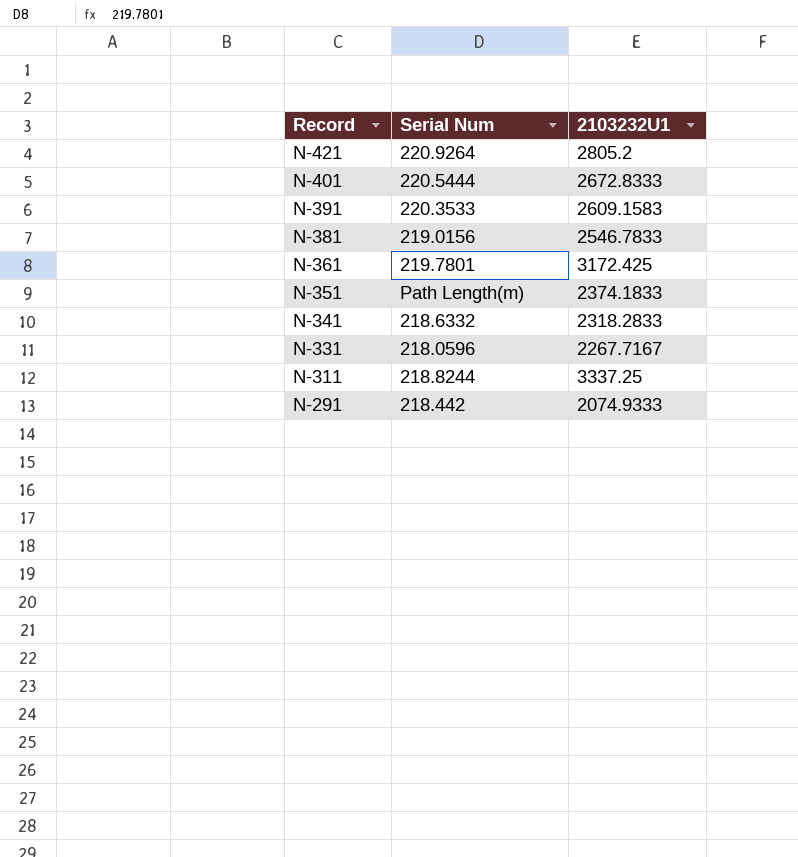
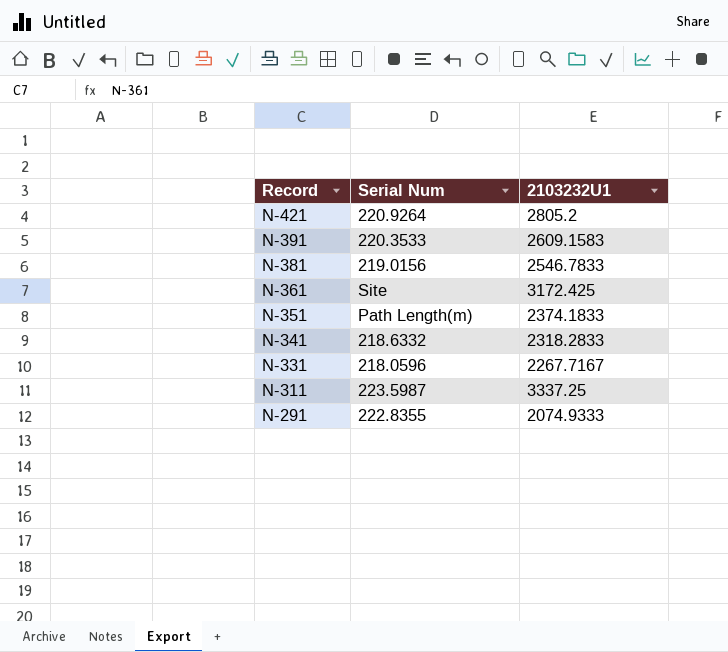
row N-401: 220.5444 | 2672.8333 -> none
N-361 | Serial Num: 219.7801 -> Site
N-311 | Serial Num: 218.8244 -> 223.5987
N-291 | Serial Num: 218.442 -> 222.8355

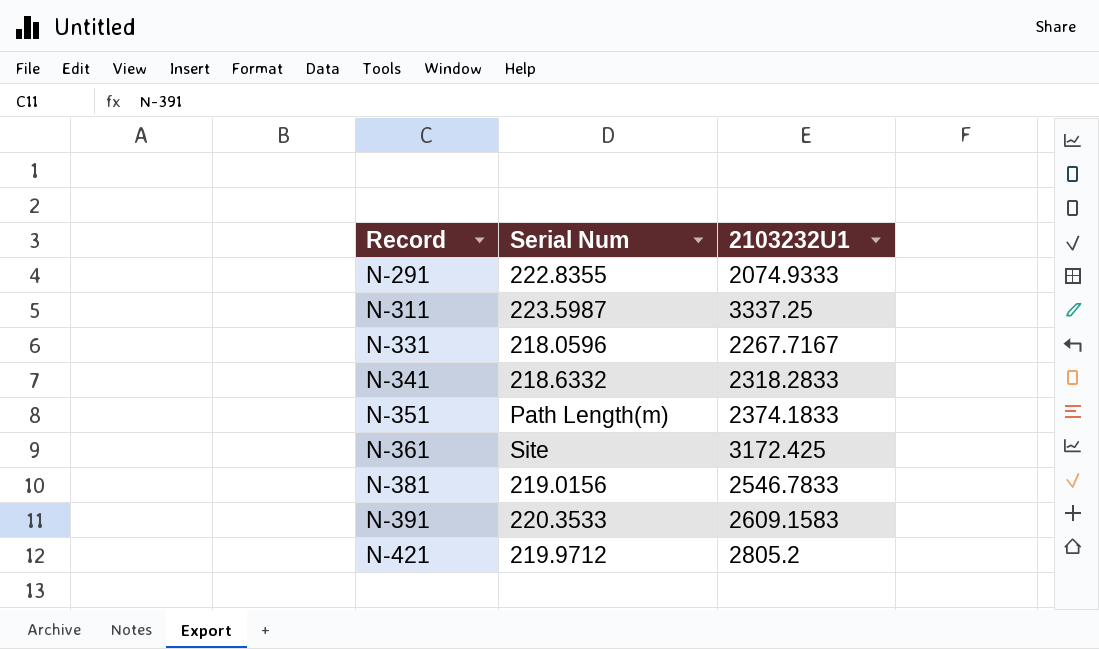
row order: Record descending -> Record ascending
N-421 | Serial Num: 220.9264 -> 219.9712

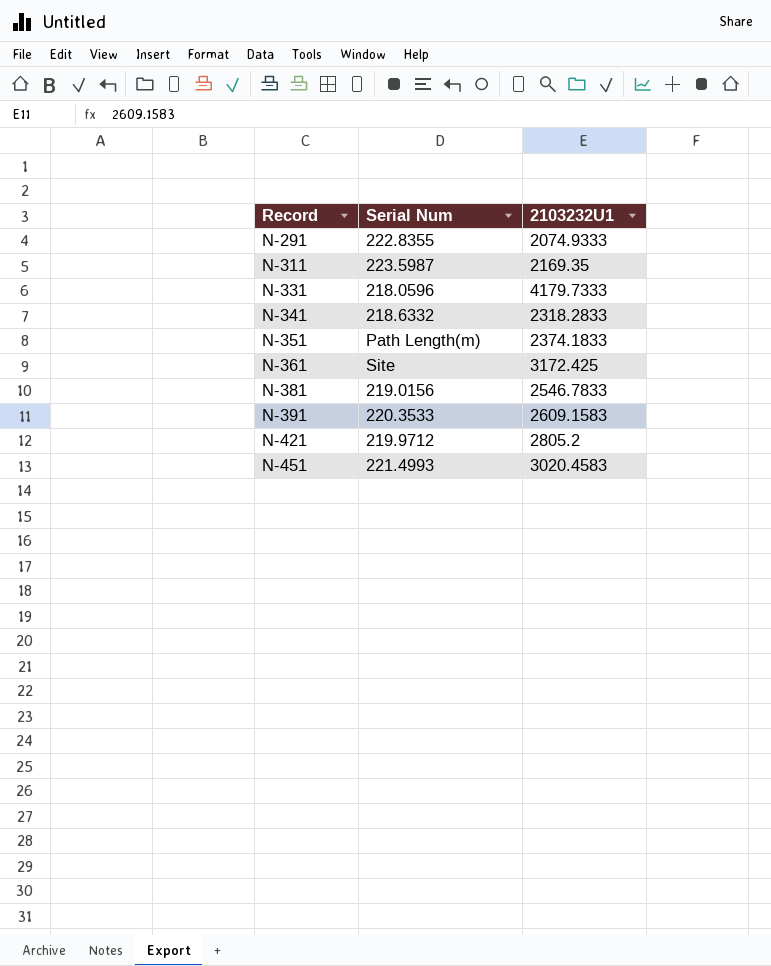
N-311 | 2103232U1: 3337.25 -> 2169.35
N-331 | 2103232U1: 2267.7167 -> 4179.7333
row N-451: none -> 221.4993 | 3020.4583

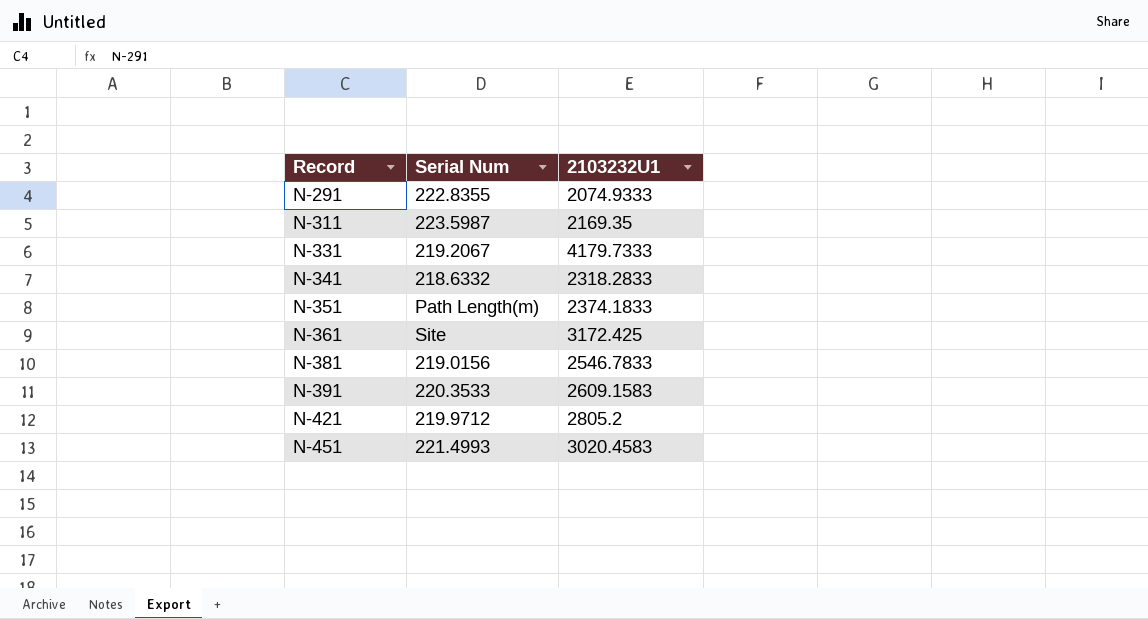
N-331 | Serial Num: 218.0596 -> 219.2067

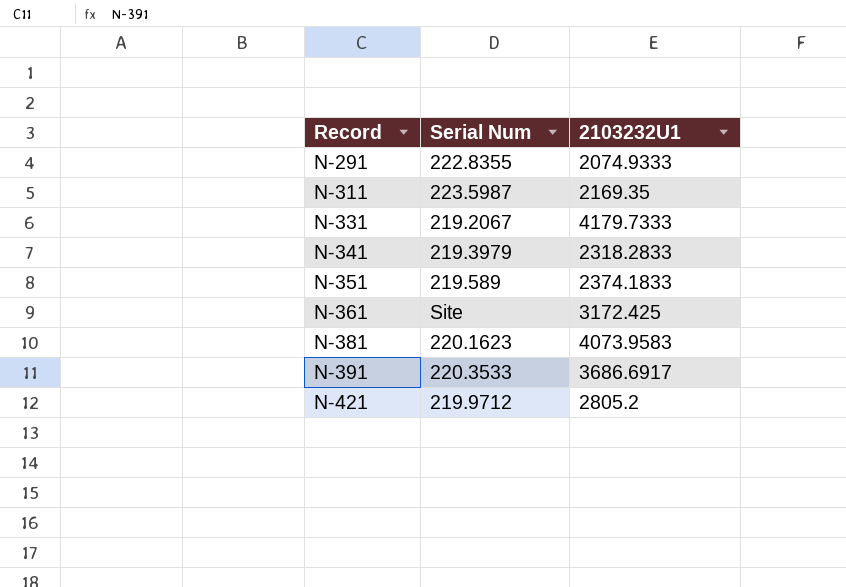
row N-451: 221.4993 | 3020.4583 -> none
N-341 | Serial Num: 218.6332 -> 219.3979
N-351 | Serial Num: Path Length(m) -> 219.589
N-381 | Serial Num: 219.0156 -> 220.1623
N-381 | 2103232U1: 2546.7833 -> 4073.9583
N-391 | 2103232U1: 2609.1583 -> 3686.6917

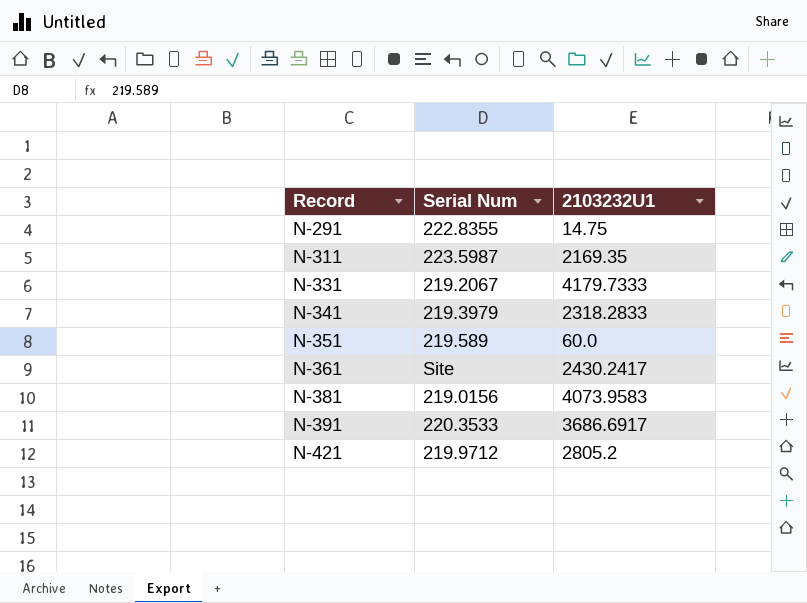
N-291 | 2103232U1: 2074.9333 -> 14.75
N-351 | 2103232U1: 2374.1833 -> 60.0
N-361 | 2103232U1: 3172.425 -> 2430.2417
N-381 | Serial Num: 220.1623 -> 219.0156

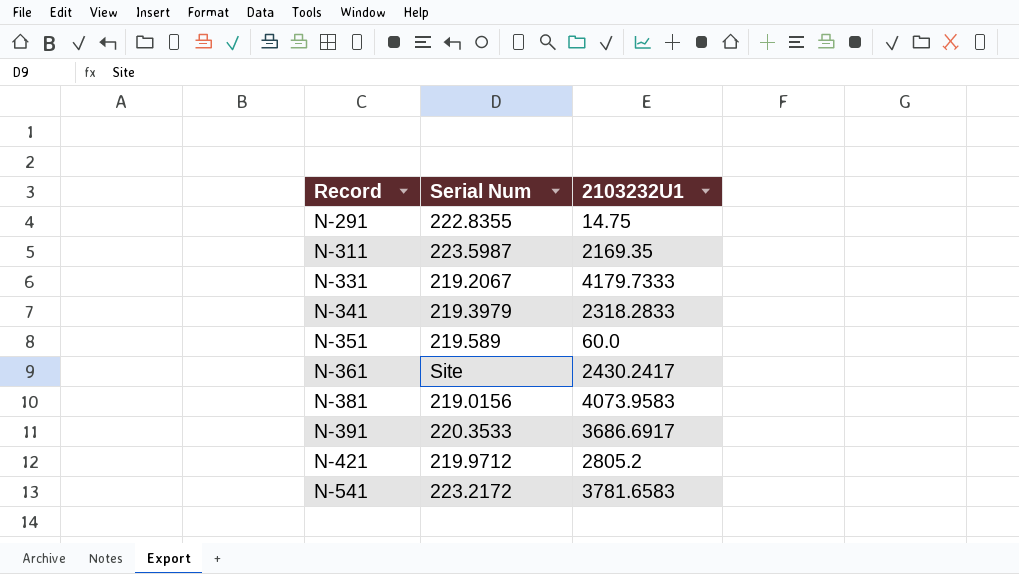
row N-541: none -> 223.2172 | 3781.6583

